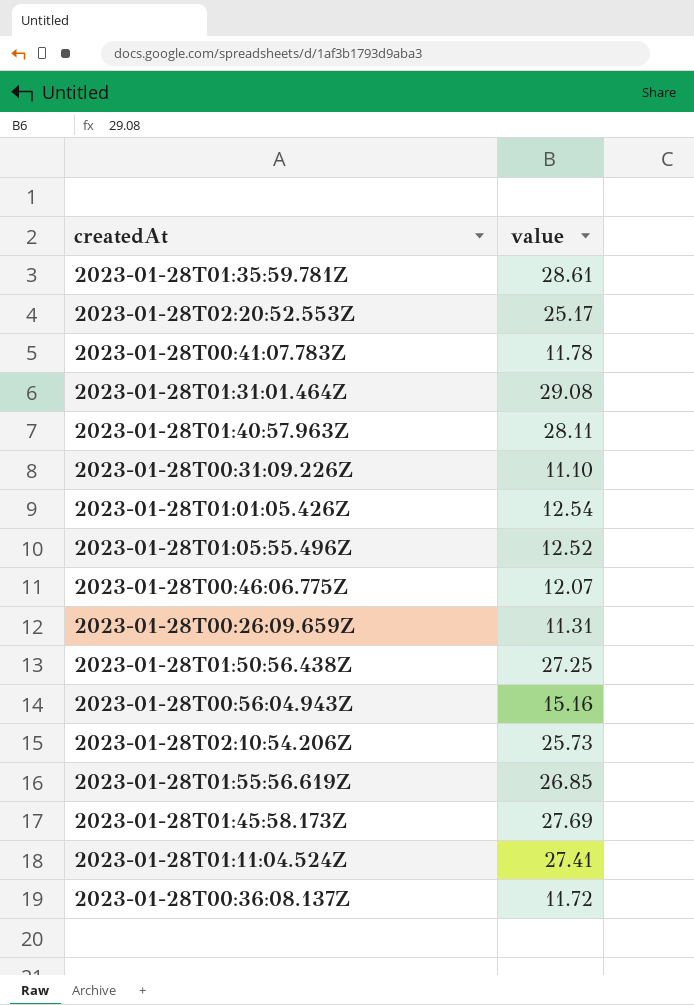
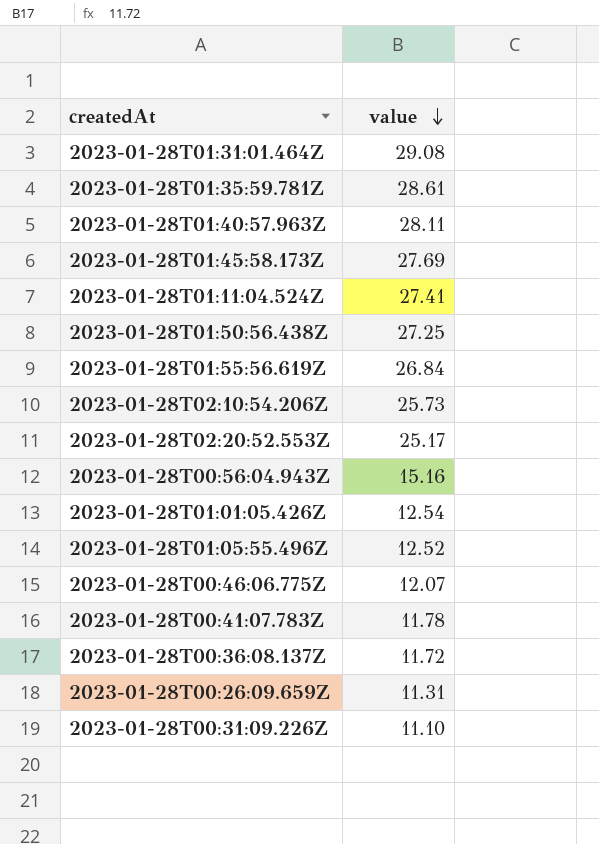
row order: none -> value descending
2023-01-28T01:55:56.619Z | value: 26.85 -> 26.84

